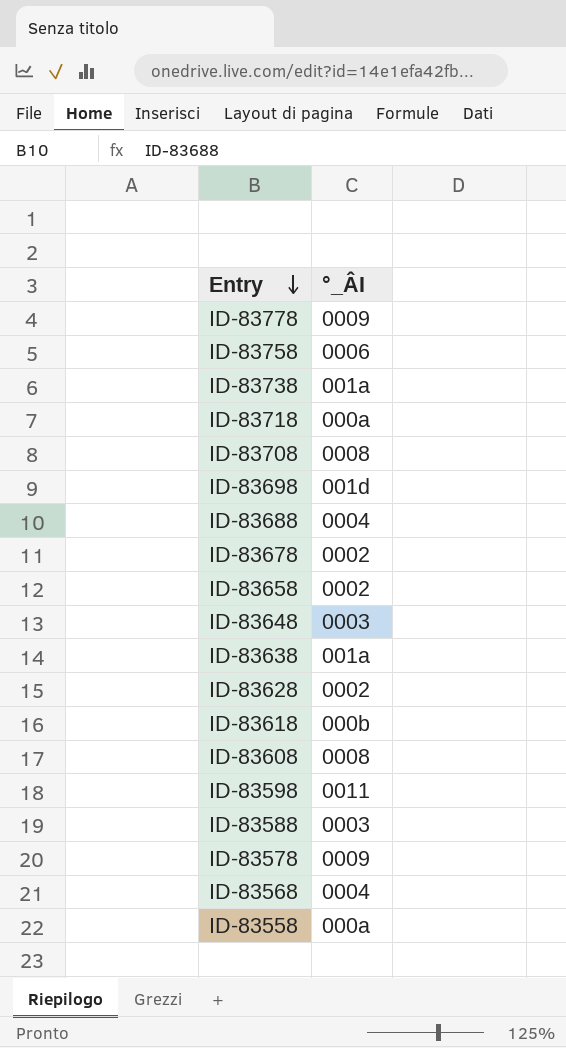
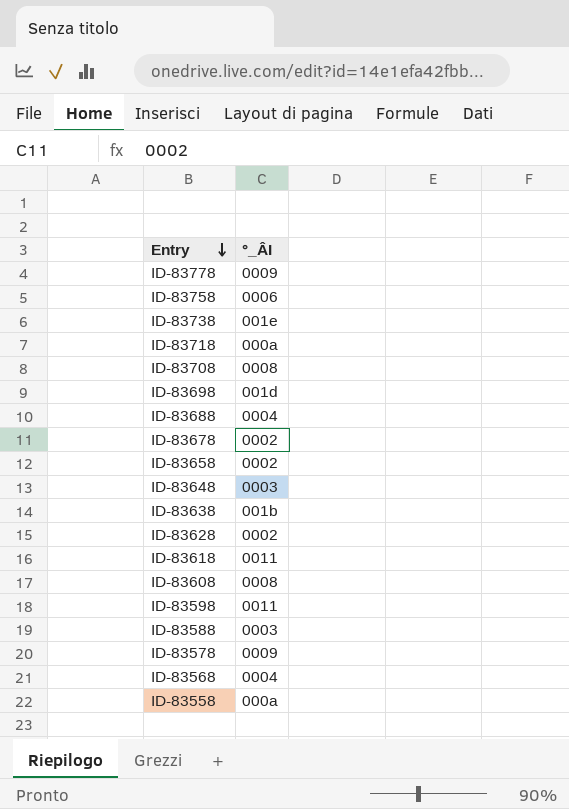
ID-83738 | °_ÂI: 001a -> 001e
ID-83638 | °_ÂI: 001a -> 001b
ID-83618 | °_ÂI: 000b -> 0011

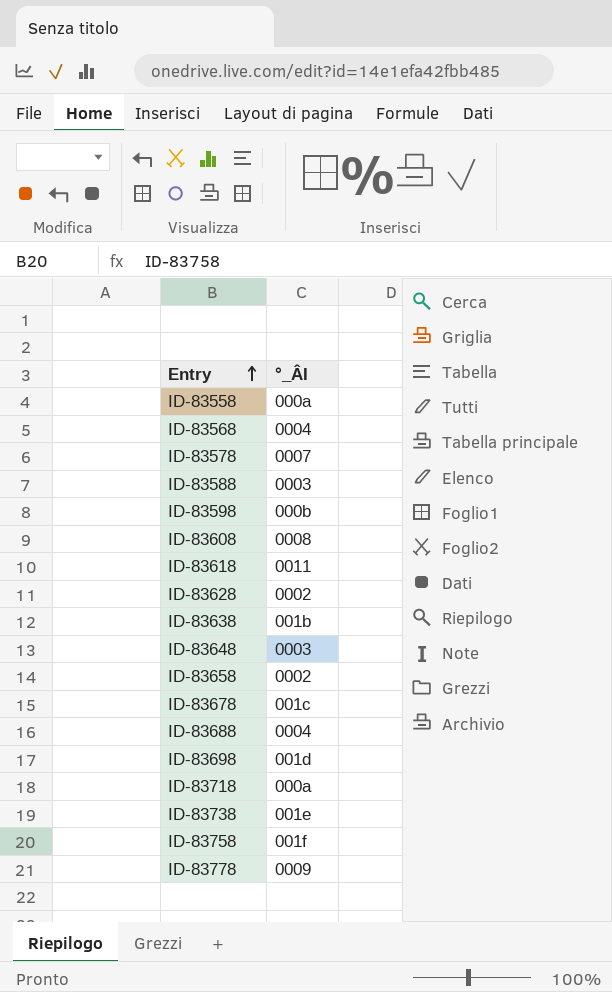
row order: Entry descending -> Entry ascending
row ID-83708: 0008 -> none
ID-83578 | °_ÂI: 0009 -> 0007
ID-83598 | °_ÂI: 0011 -> 000b
ID-83678 | °_ÂI: 0002 -> 001c
ID-83758 | °_ÂI: 0006 -> 001f

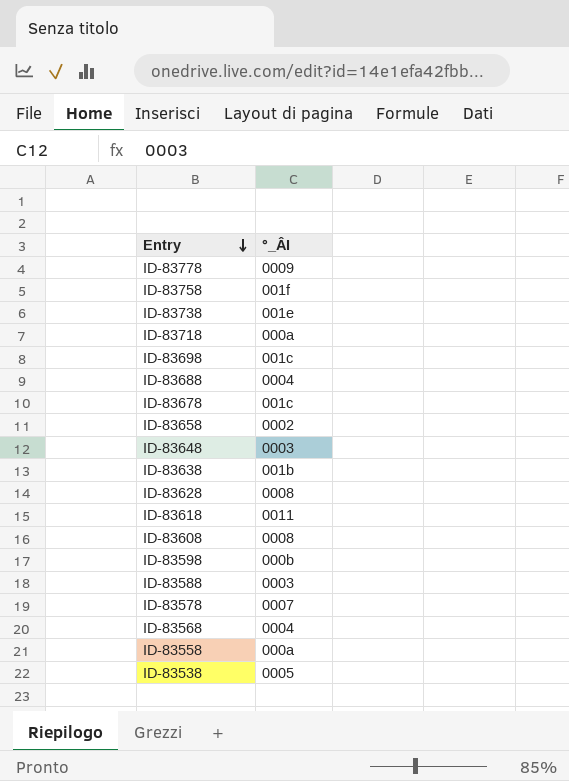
row order: Entry ascending -> Entry descending
ID-83698 | °_ÂI: 001d -> 001c
ID-83628 | °_ÂI: 0002 -> 0008
row ID-83538: none -> 0005

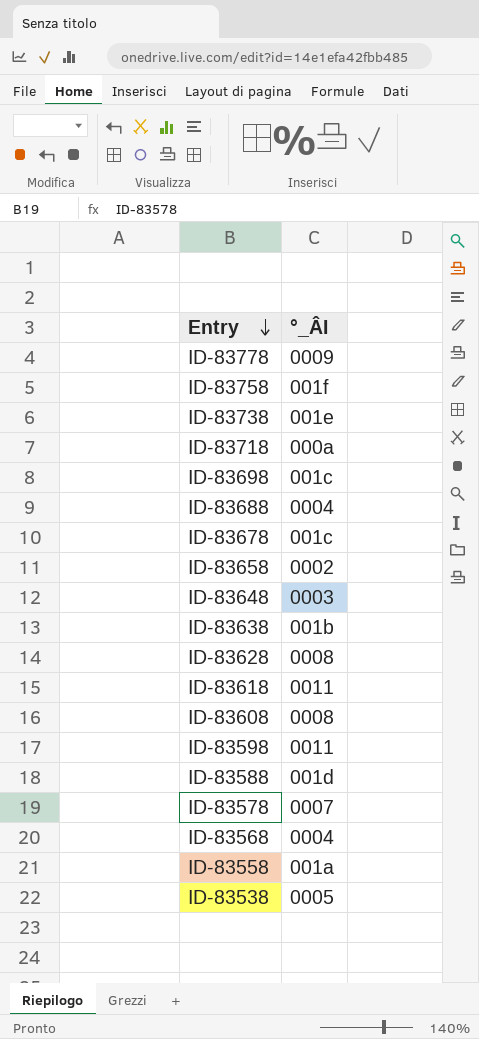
ID-83598 | °_ÂI: 000b -> 0011
ID-83588 | °_ÂI: 0003 -> 001d
ID-83558 | °_ÂI: 000a -> 001a

